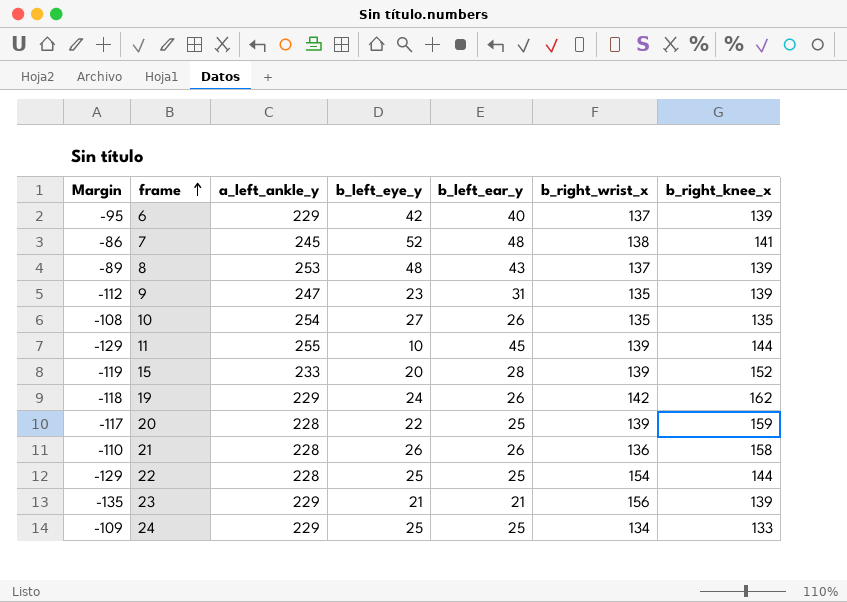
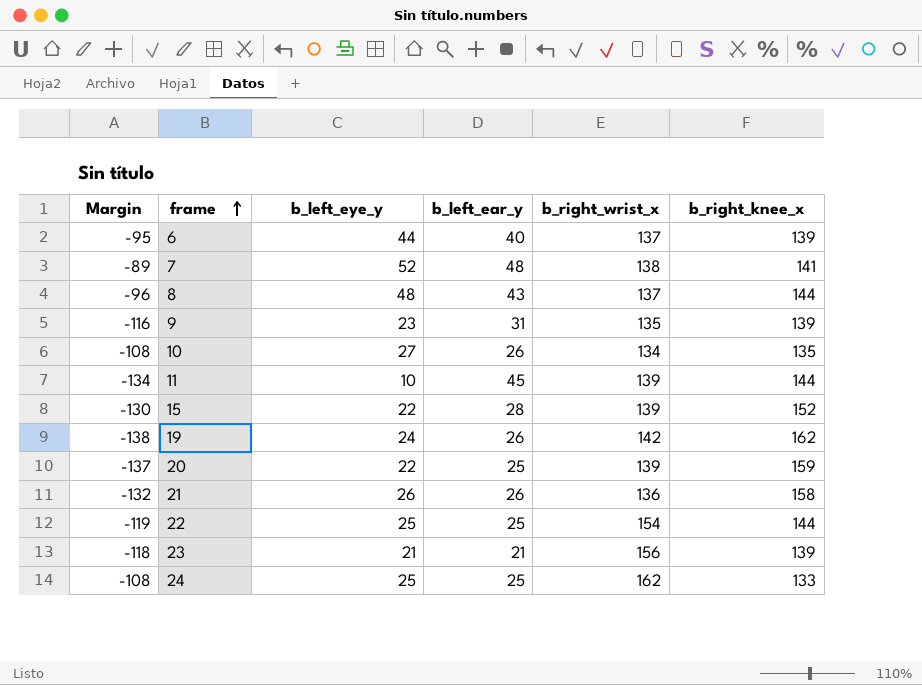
column a_left_ankle_y | position: 3 -> none
column Margin | formula: [b_left_eye_y] - [b_right_wrist_x] -> [b_left_eye_y] - [b_right_knee_x]
6 | b_left_eye_y: 42 -> 44
8 | b_right_knee_x: 139 -> 144
10 | b_right_wrist_x: 135 -> 134
15 | b_left_eye_y: 20 -> 22
24 | b_right_wrist_x: 134 -> 162

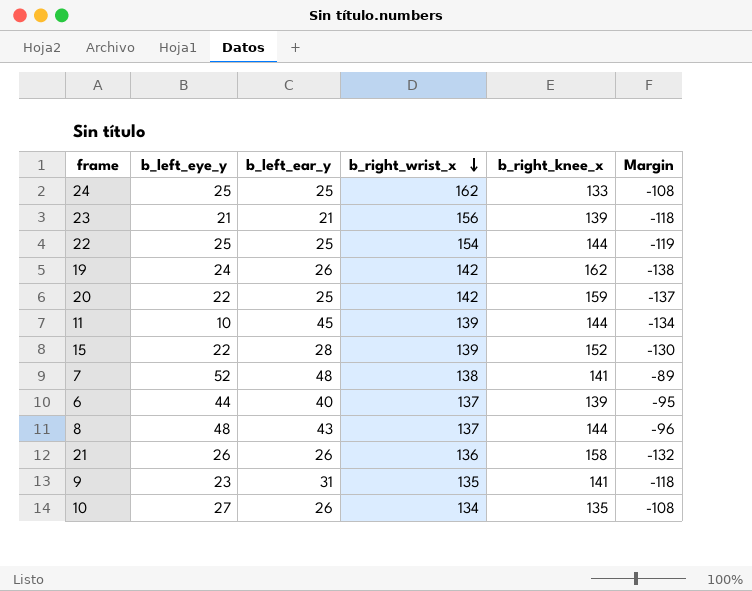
row order: frame ascending -> b_right_wrist_x descending
column Margin | position: 1 -> 6
20 | b_right_wrist_x: 139 -> 142
9 | b_right_knee_x: 139 -> 141
9 | Margin: -116 -> -118

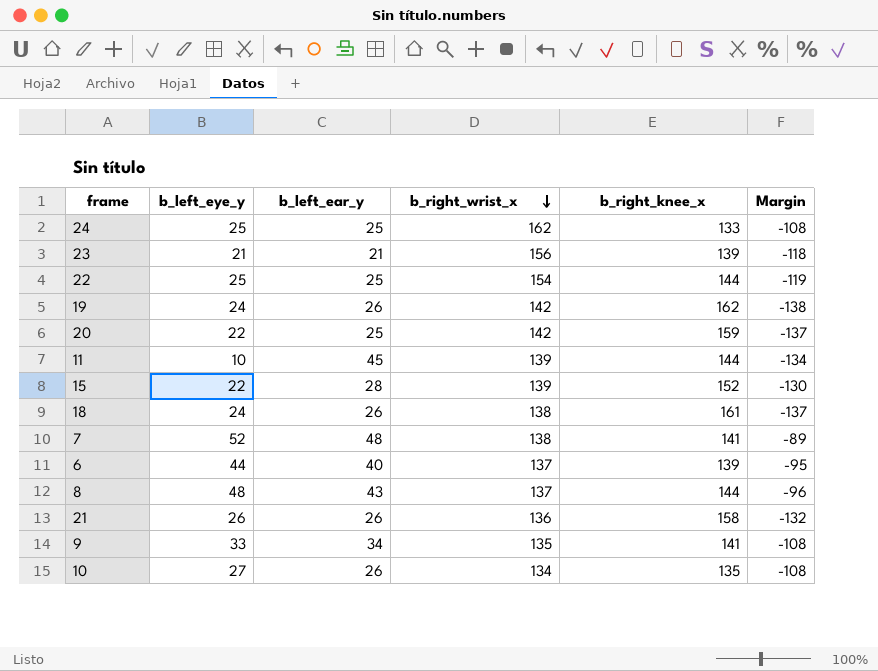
row 18: none -> 24 | 26 | 138 | 161 | -137
9 | b_left_eye_y: 23 -> 33
9 | b_left_ear_y: 31 -> 34
9 | Margin: -118 -> -108

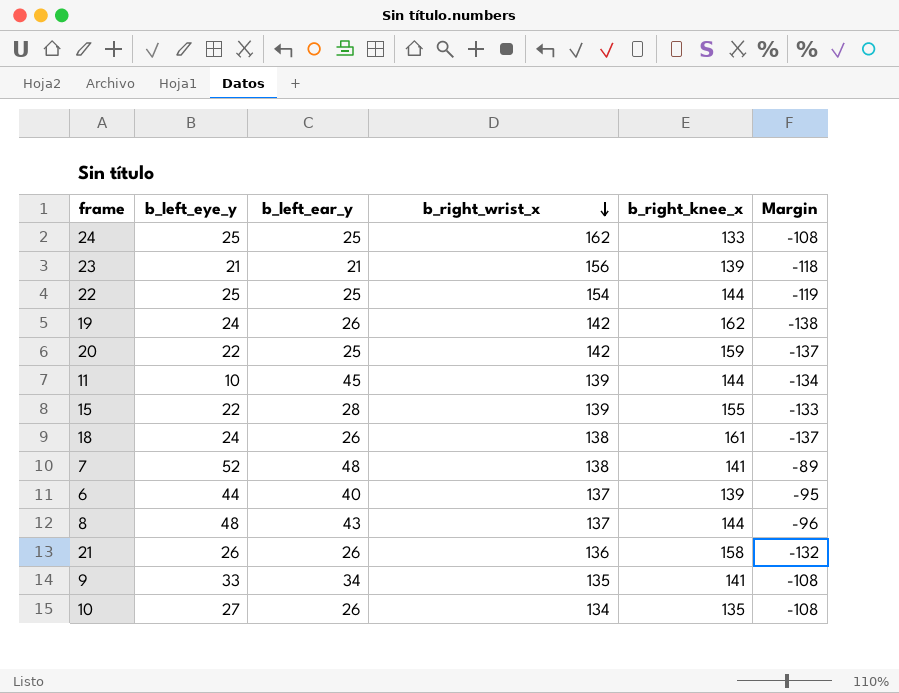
15 | b_right_knee_x: 152 -> 155
15 | Margin: -130 -> -133

